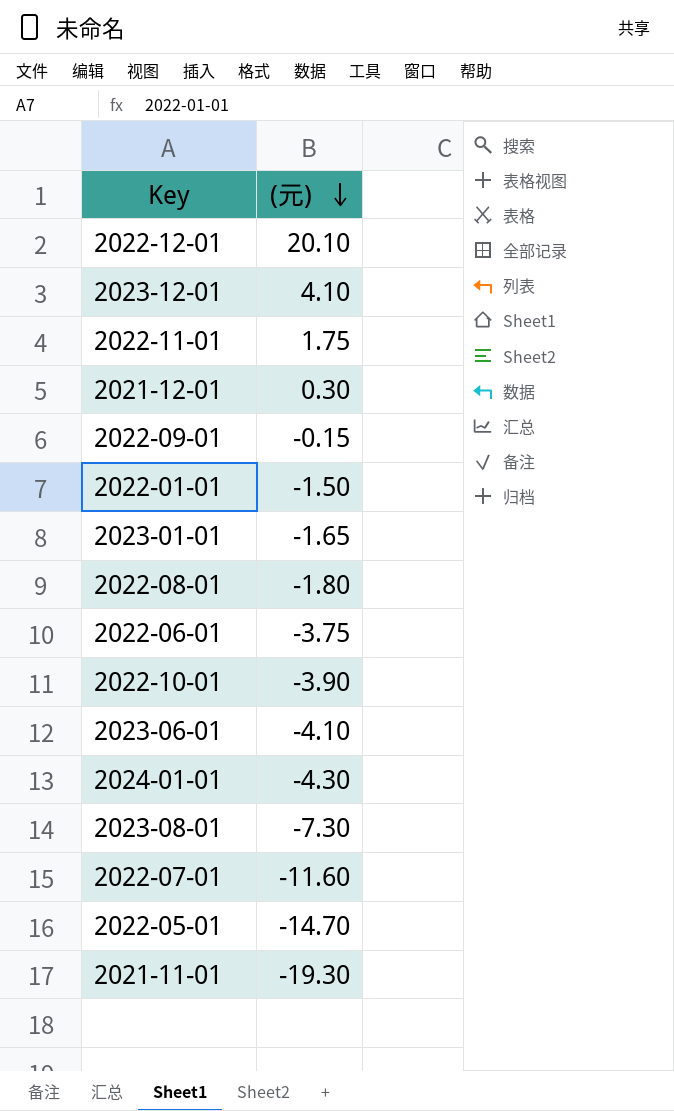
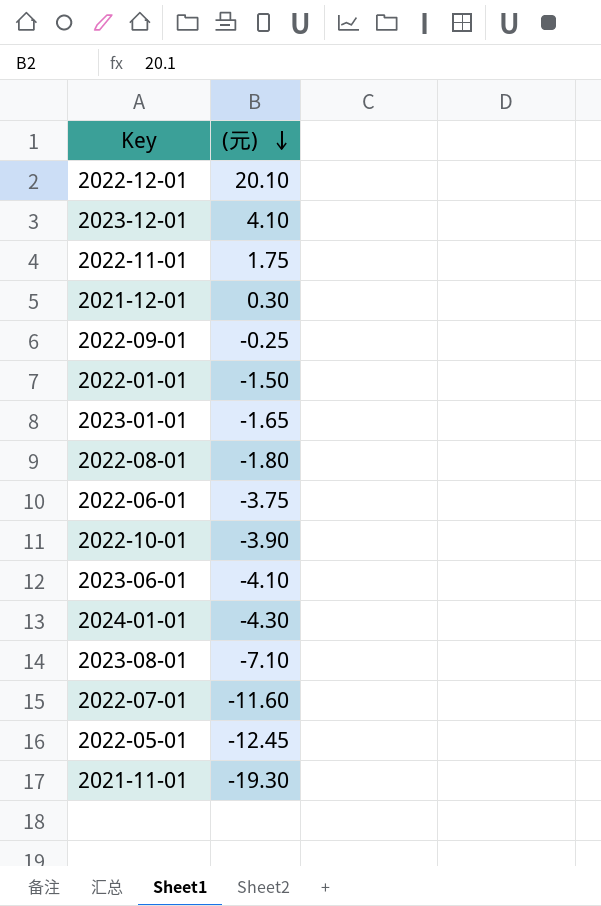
2022-09-01 | (元): -0.15 -> -0.25
2023-08-01 | (元): -7.30 -> -7.10
2022-05-01 | (元): -14.70 -> -12.45

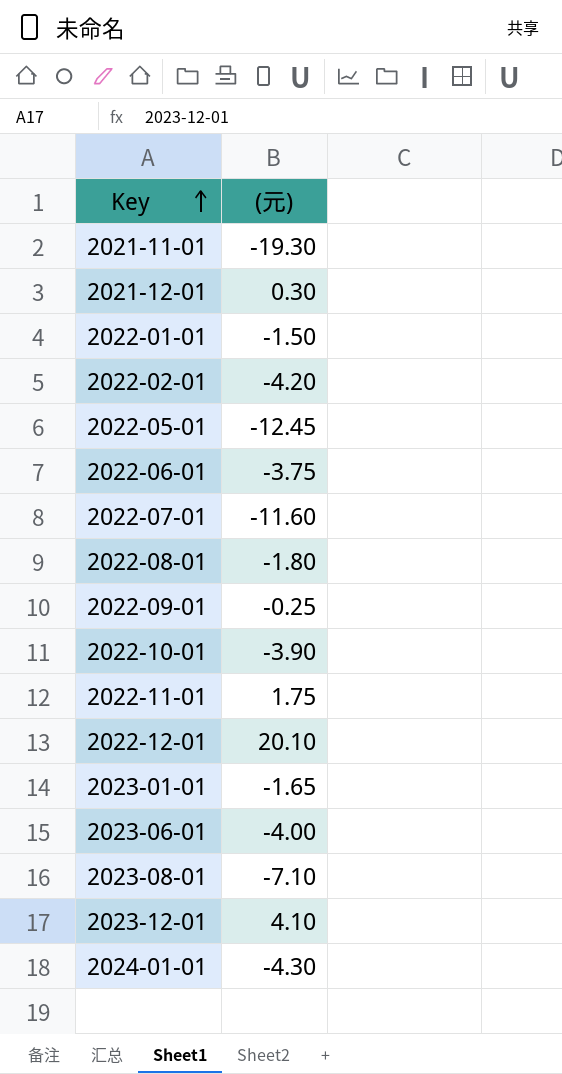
row order: (元) descending -> Key ascending
row 2022-02-01: none -> -4.20
2023-06-01 | (元): -4.10 -> -4.00

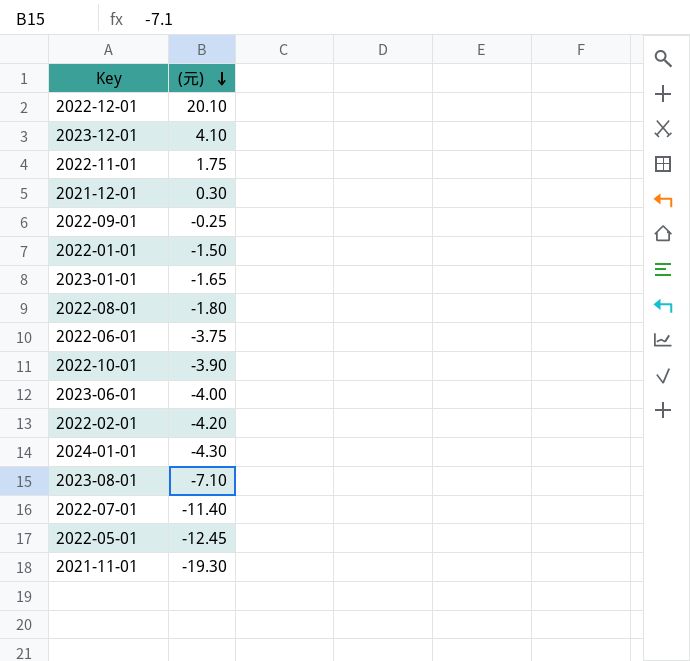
row order: Key ascending -> (元) descending
2022-07-01 | (元): -11.60 -> -11.40

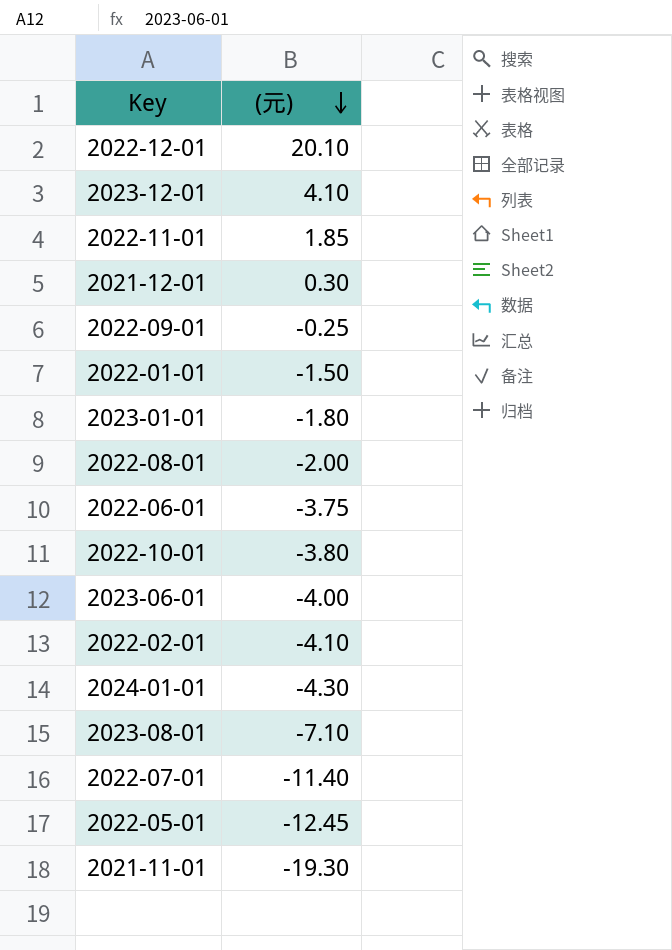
2022-11-01 | (元): 1.75 -> 1.85
2023-01-01 | (元): -1.65 -> -1.80
2022-08-01 | (元): -1.80 -> -2.00
2022-10-01 | (元): -3.90 -> -3.80
2022-02-01 | (元): -4.20 -> -4.10

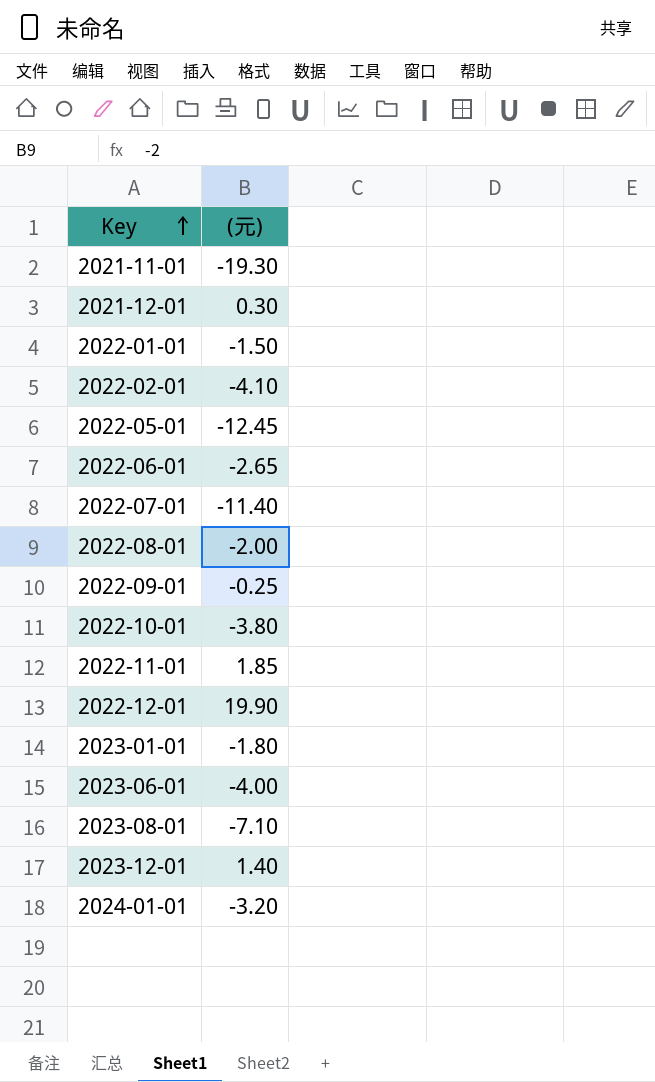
row order: (元) descending -> Key ascending
2022-06-01 | (元): -3.75 -> -2.65
2022-12-01 | (元): 20.10 -> 19.90
2023-12-01 | (元): 4.10 -> 1.40
2024-01-01 | (元): -4.30 -> -3.20

